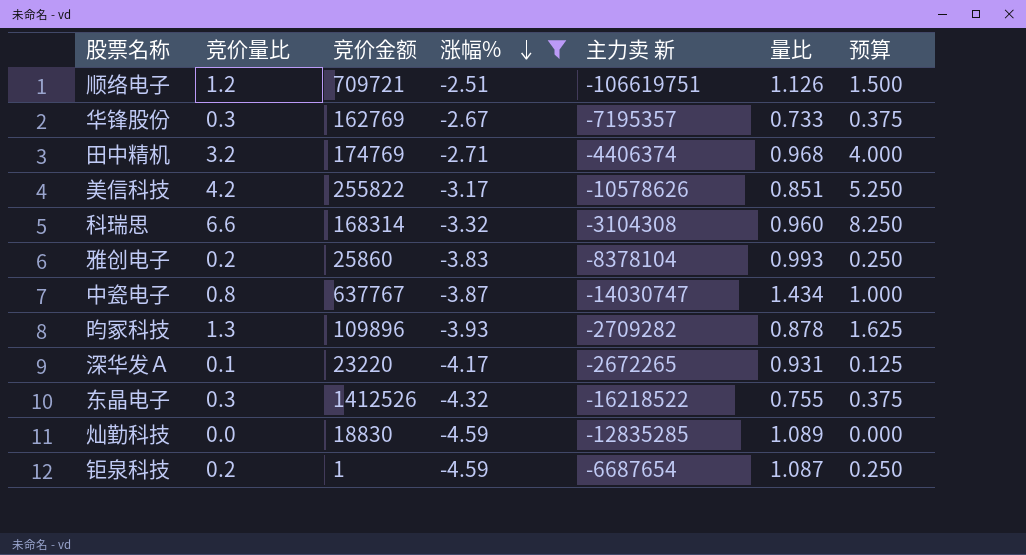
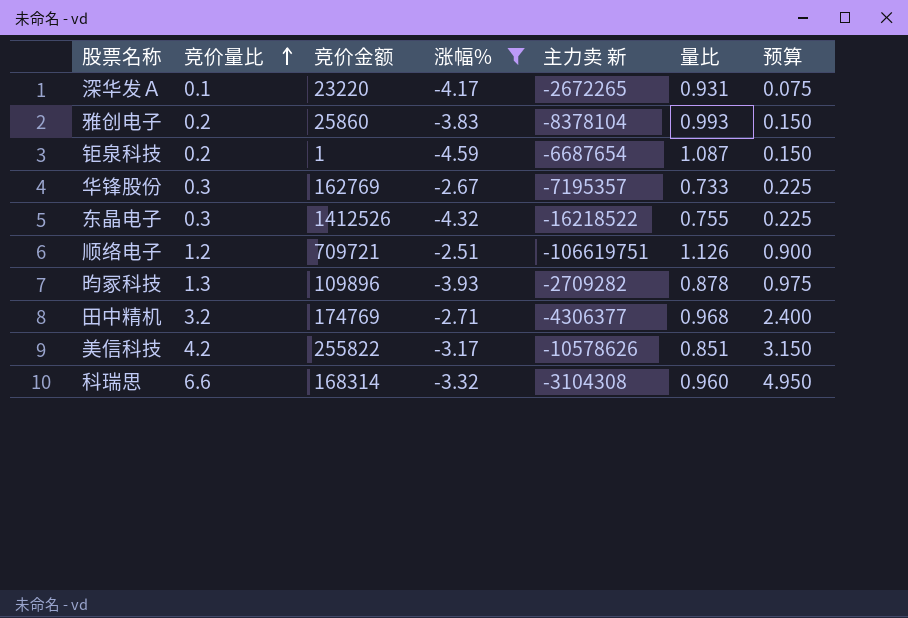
row order: 涨幅% descending -> 竞价量比 ascending
column 预算 | formula: [竞价量比] * 1.25 -> [竞价量比] * 0.75
row 中瓷电子: 0.8 | 637767 | -3.87 | -14030747 | 1.434 | 1.000 -> none
row 灿勤科技: 0.0 | 18830 | -4.59 | -12835285 | 1.089 | 0.000 -> none
田中精机 | 主力卖 新: -4406374 -> -4306377

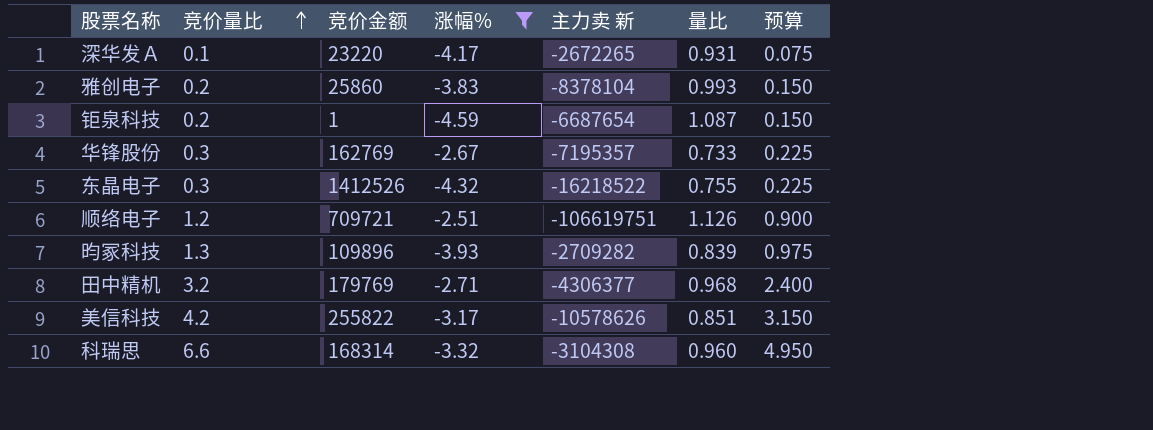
昀冢科技 | 量比: 0.878 -> 0.839
田中精机 | 竞价金额: 174769 -> 179769

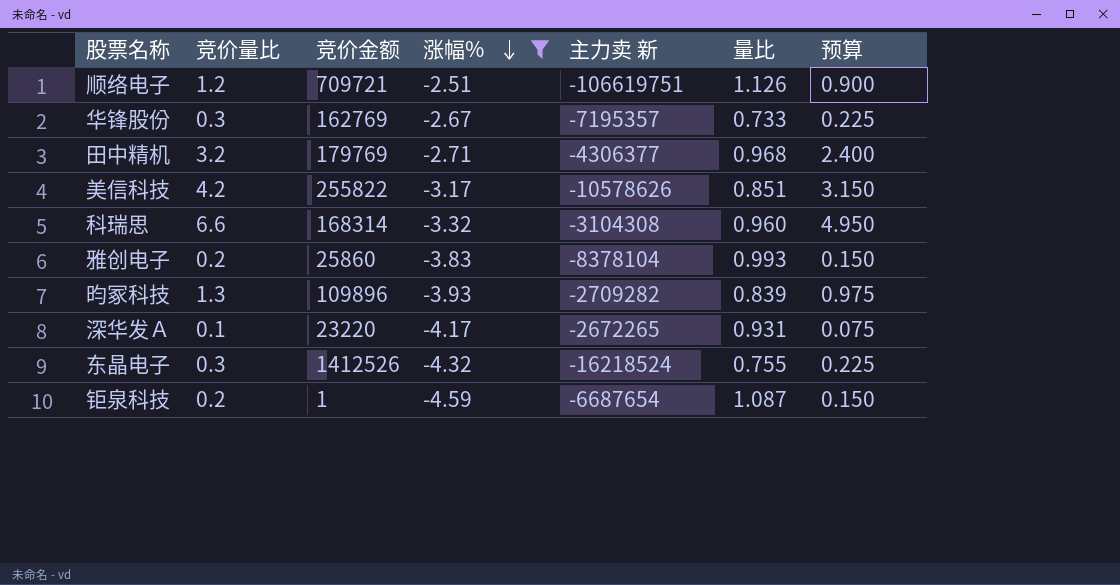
row order: 竞价量比 ascending -> 涨幅% descending
东晶电子 | 主力卖 新: -16218522 -> -16218524

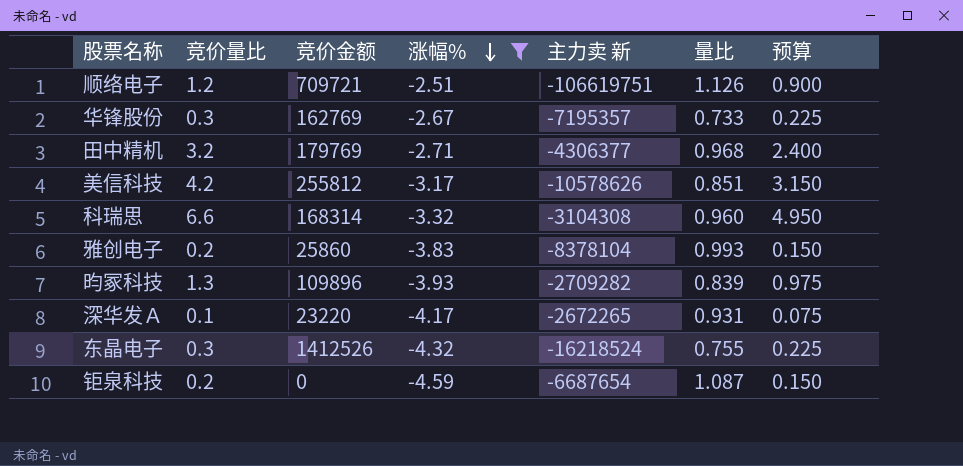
美信科技 | 竞价金额: 255822 -> 255812
钜泉科技 | 竞价金额: 1 -> 0

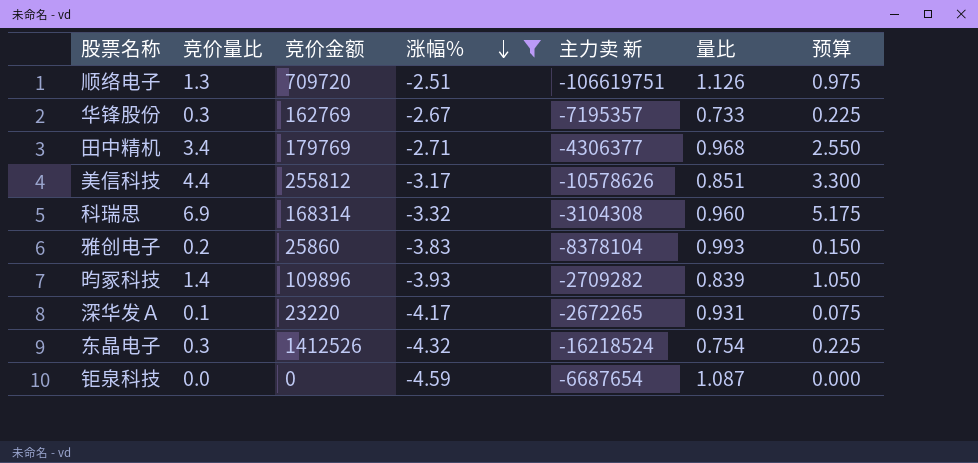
顺络电子 | 竞价量比: 1.2 -> 1.3
顺络电子 | 竞价金额: 709721 -> 709720
顺络电子 | 预算: 0.900 -> 0.975
田中精机 | 竞价量比: 3.2 -> 3.4
田中精机 | 预算: 2.400 -> 2.550
美信科技 | 竞价量比: 4.2 -> 4.4
美信科技 | 预算: 3.150 -> 3.300
科瑞思 | 竞价量比: 6.6 -> 6.9
科瑞思 | 预算: 4.950 -> 5.175
昀冢科技 | 竞价量比: 1.3 -> 1.4
昀冢科技 | 预算: 0.975 -> 1.050
东晶电子 | 量比: 0.755 -> 0.754
钜泉科技 | 竞价量比: 0.2 -> 0.0
钜泉科技 | 预算: 0.150 -> 0.000

